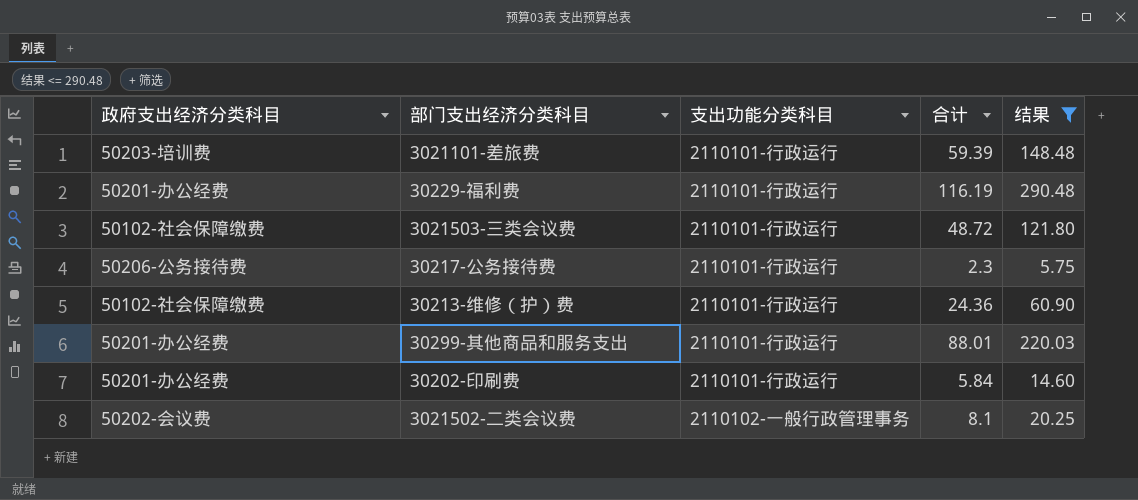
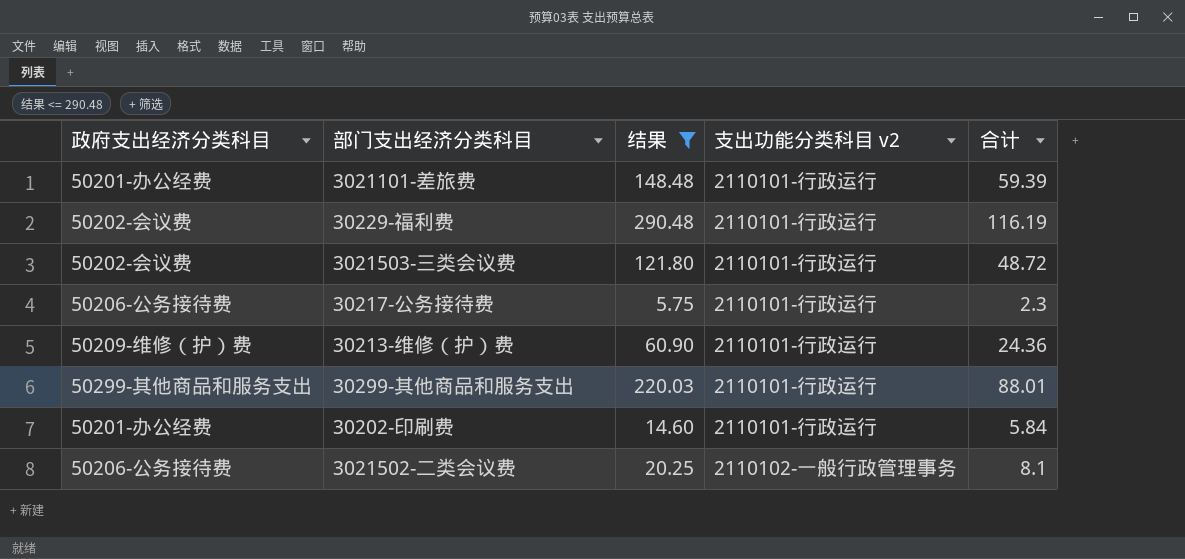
column 结果 | position: 5 -> 3
column name: 支出功能分类科目 -> 支出功能分类科目 v2
3021101-差旅费 | 政府支出经济分类科目: 50203-培训费 -> 50201-办公经费
30229-福利费 | 政府支出经济分类科目: 50201-办公经费 -> 50202-会议费
3021503-三类会议费 | 政府支出经济分类科目: 50102-社会保障缴费 -> 50202-会议费
30213-维修（护）费 | 政府支出经济分类科目: 50102-社会保障缴费 -> 50209-维修（护）费
30299-其他商品和服务支出 | 政府支出经济分类科目: 50201-办公经费 -> 50299-其他商品和服务支出
3021502-二类会议费 | 政府支出经济分类科目: 50202-会议费 -> 50206-公务接待费

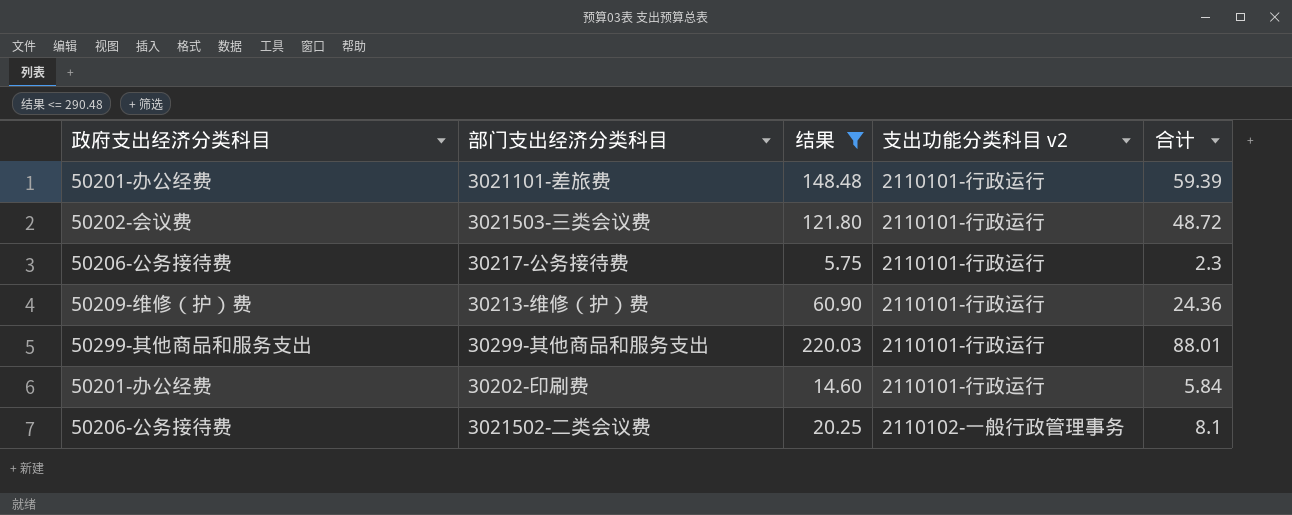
row 30229-福利费: 50202-会议费 | 290.48 | 2110101-行政运行 | 116.19 -> none

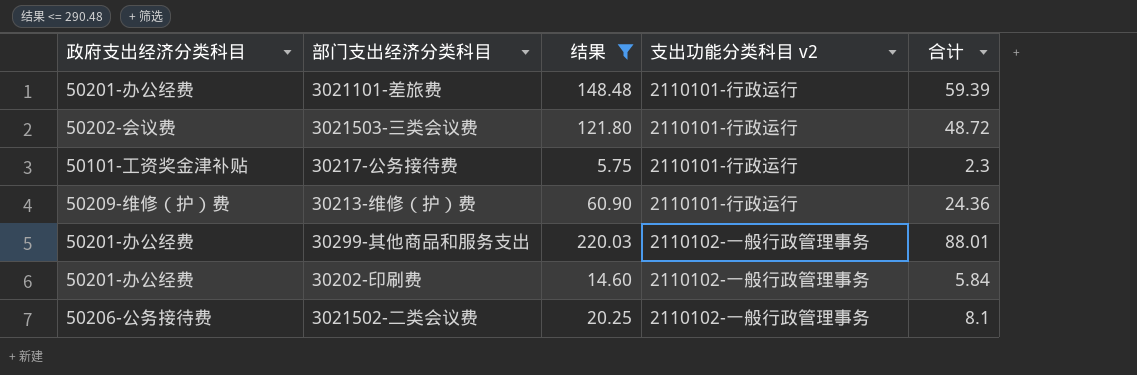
30217-公务接待费 | 政府支出经济分类科目: 50206-公务接待费 -> 50101-工资奖金津补贴
30299-其他商品和服务支出 | 政府支出经济分类科目: 50299-其他商品和服务支出 -> 50201-办公经费
30299-其他商品和服务支出 | 支出功能分类科目 v2: 2110101-行政运行 -> 2110102-一般行政管理事务
30202-印刷费 | 支出功能分类科目 v2: 2110101-行政运行 -> 2110102-一般行政管理事务

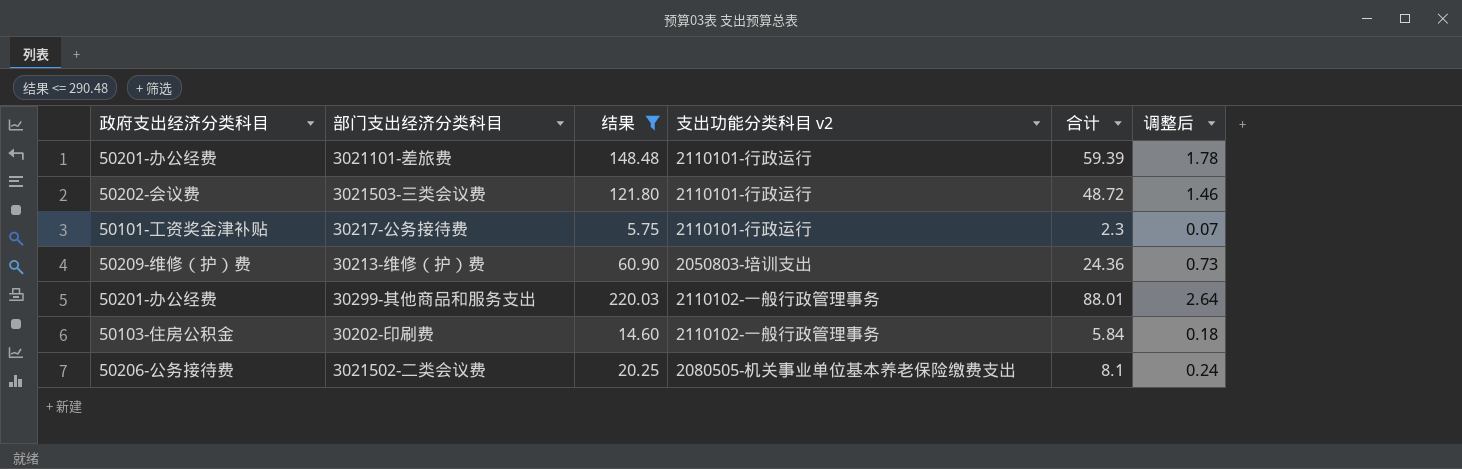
column 调整后 | formula: none -> [合计] * 0.03
30213-维修（护）费 | 支出功能分类科目 v2: 2110101-行政运行 -> 2050803-培训支出
30202-印刷费 | 政府支出经济分类科目: 50201-办公经费 -> 50103-住房公积金
3021502-二类会议费 | 支出功能分类科目 v2: 2110102-一般行政管理事务 -> 2080505-机关事业单位基本养老保险缴费支出

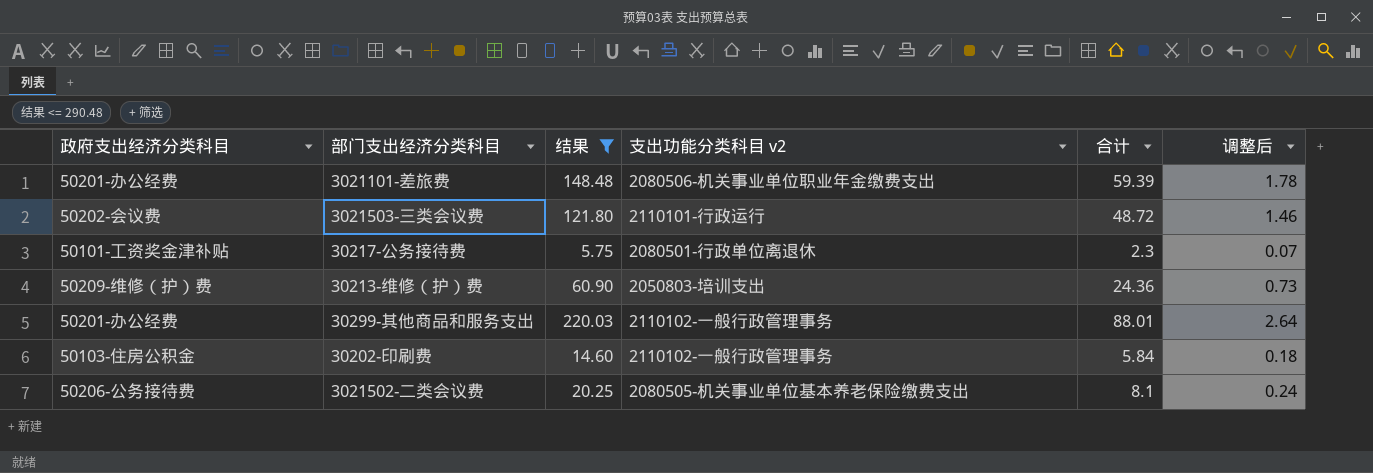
3021101-差旅费 | 支出功能分类科目 v2: 2110101-行政运行 -> 2080506-机关事业单位职业年金缴费支出
30217-公务接待费 | 支出功能分类科目 v2: 2110101-行政运行 -> 2080501-行政单位离退休

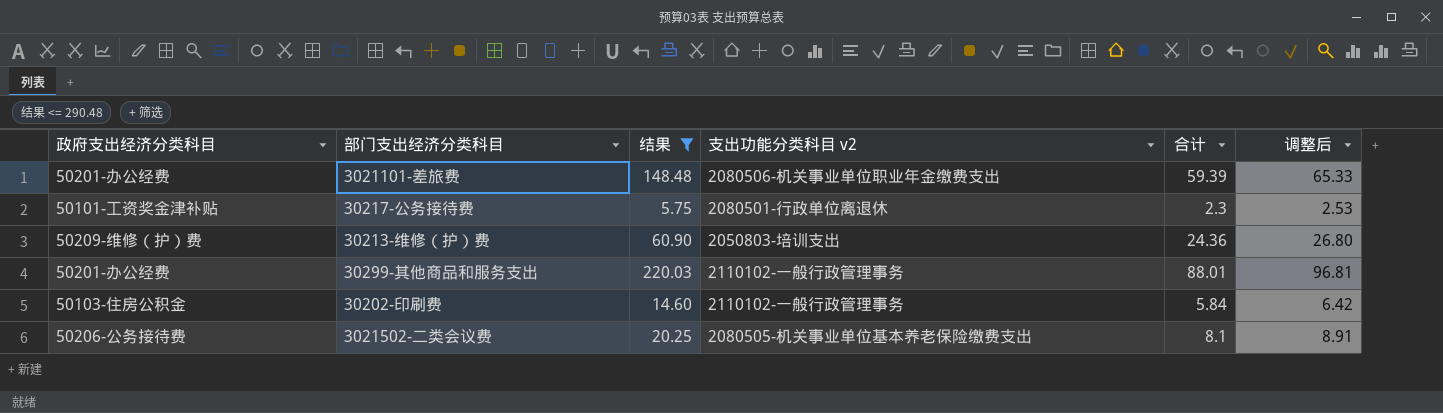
column 调整后 | formula: [合计] * 0.03 -> [合计] * 1.1
row 3021503-三类会议费: 50202-会议费 | 121.80 | 2110101-行政运行 | 48.72 | 1.46 -> none

